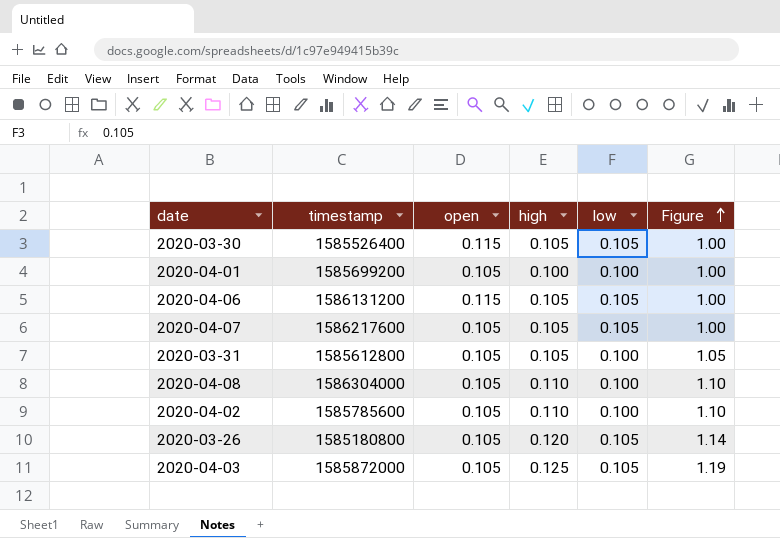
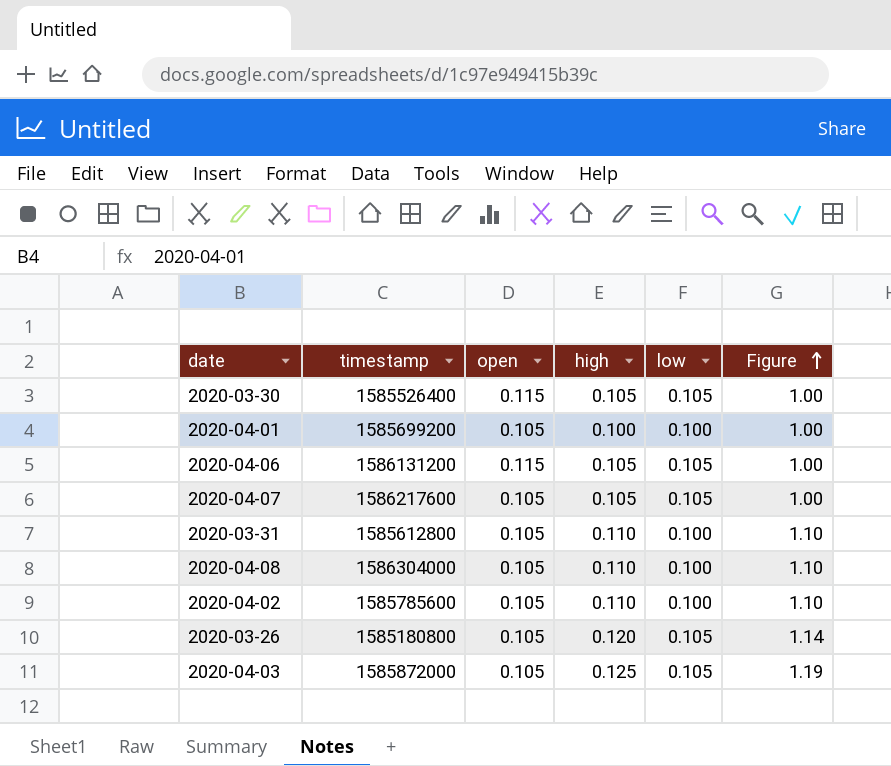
2020-03-31 | high: 0.105 -> 0.110
2020-03-31 | Figure: 1.05 -> 1.10

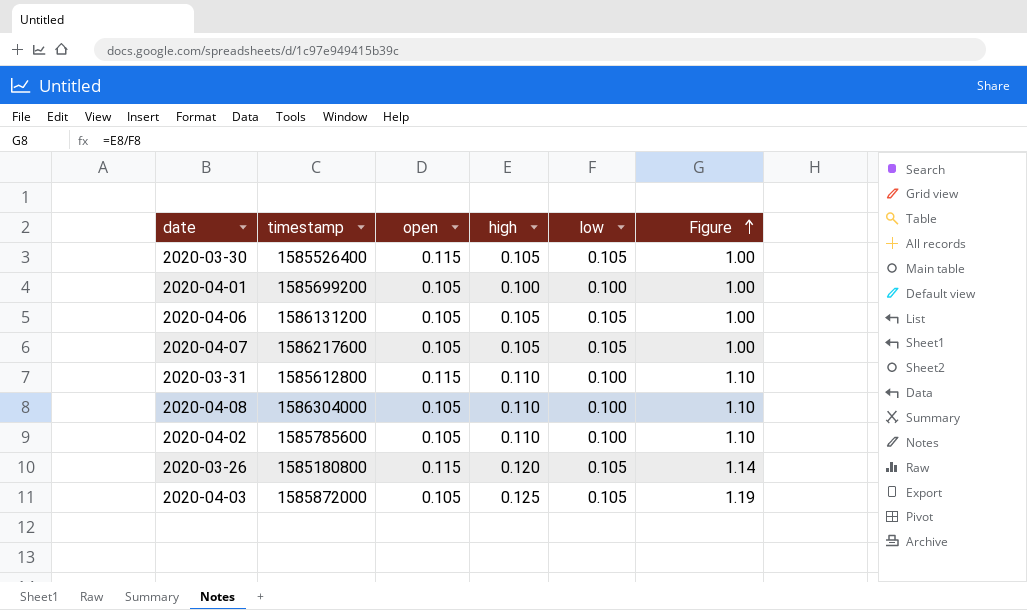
2020-04-06 | open: 0.115 -> 0.105
2020-03-31 | open: 0.105 -> 0.115
2020-03-26 | open: 0.105 -> 0.115

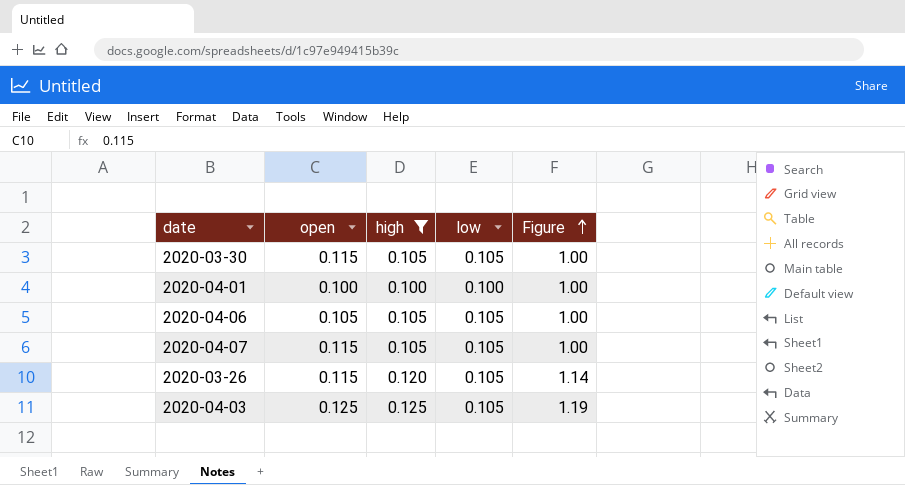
filter: none -> high != 0.110
column timestamp | position: 2 -> none
2020-04-01 | open: 0.105 -> 0.100
2020-04-07 | open: 0.105 -> 0.115
2020-04-03 | open: 0.105 -> 0.125

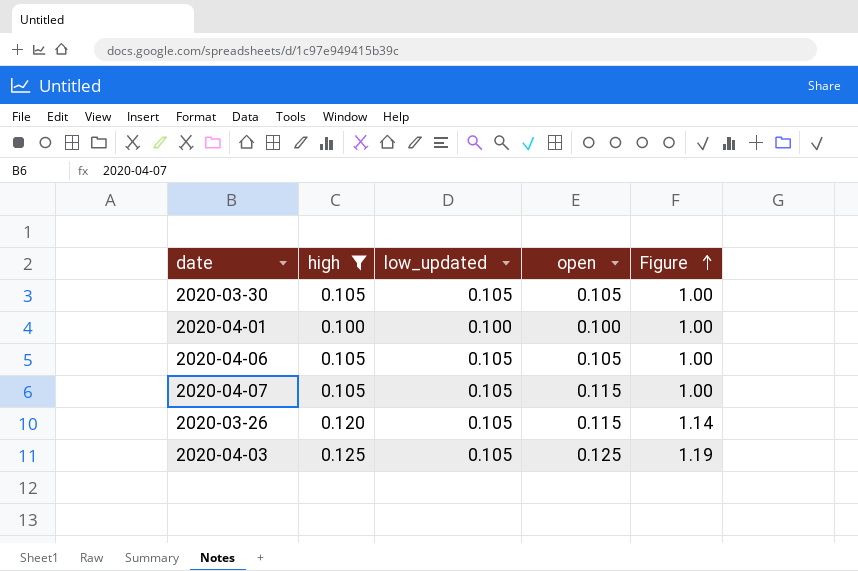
column name: low -> low_updated
column open | position: 2 -> 4
2020-03-30 | open: 0.115 -> 0.105

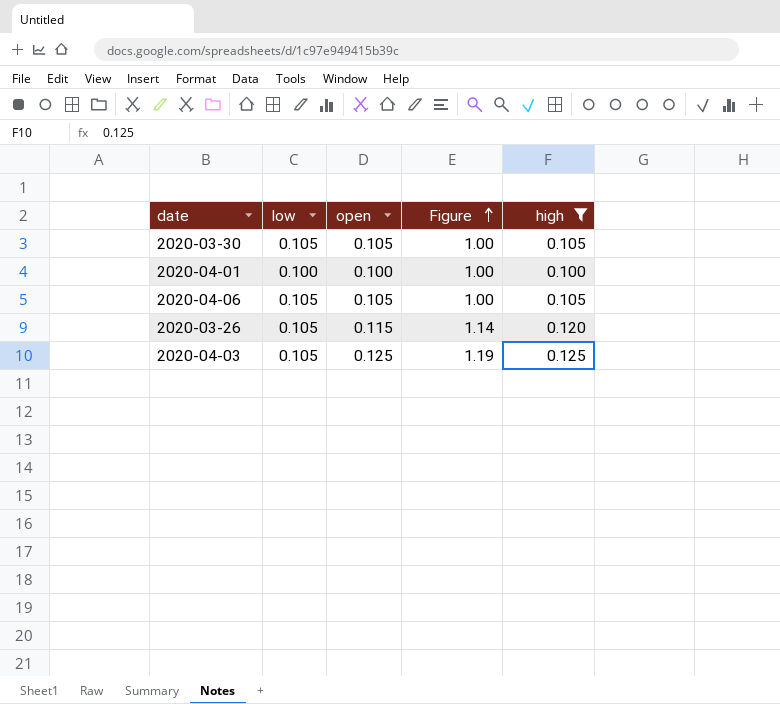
column name: low_updated -> low
column high | position: 2 -> 5
row 2020-04-07: 0.105 | 0.105 | 0.115 | 1.00 -> none

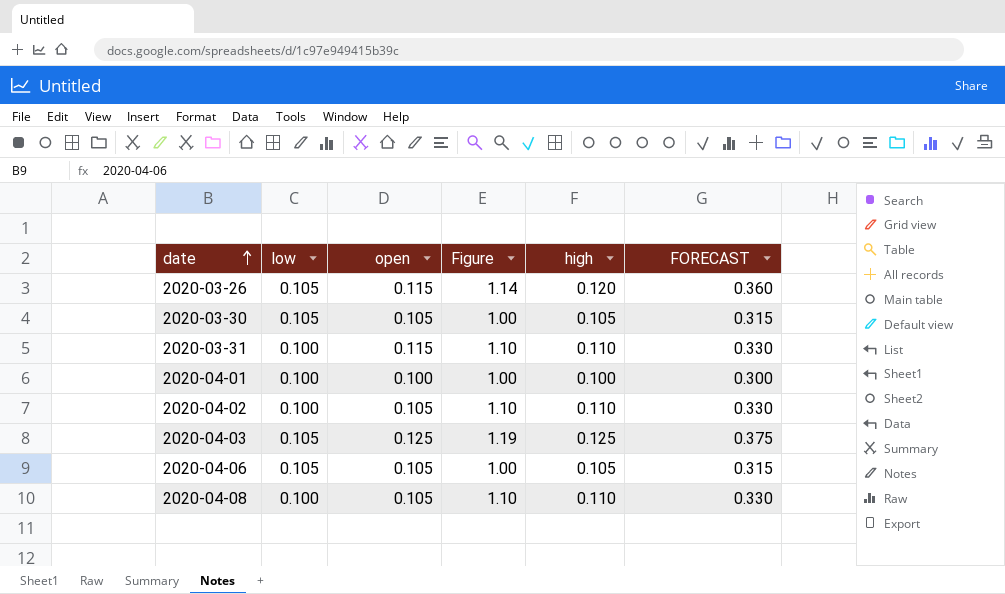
filter: high != 0.110 -> none
row order: Figure ascending -> date ascending
column FORECAST | formula: none -> [high] * 3

